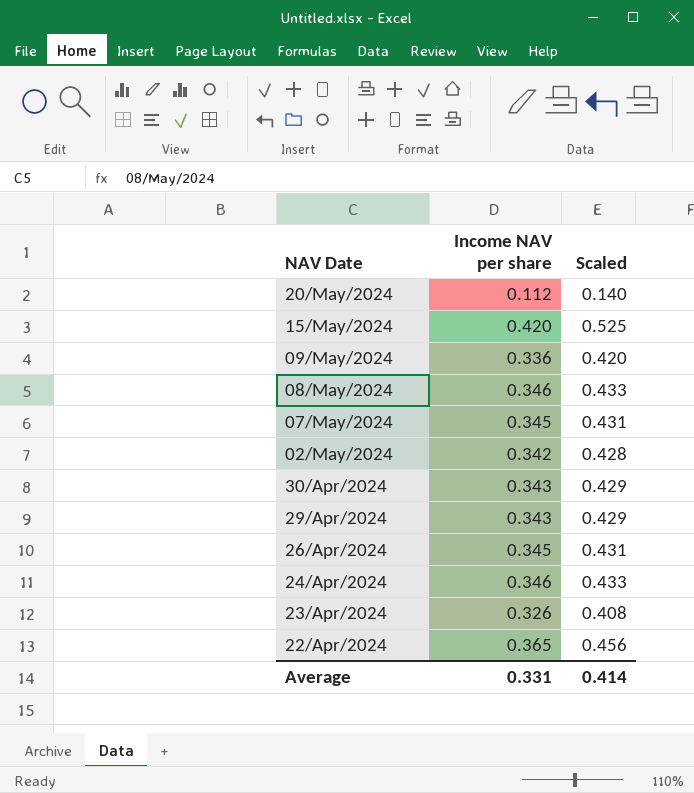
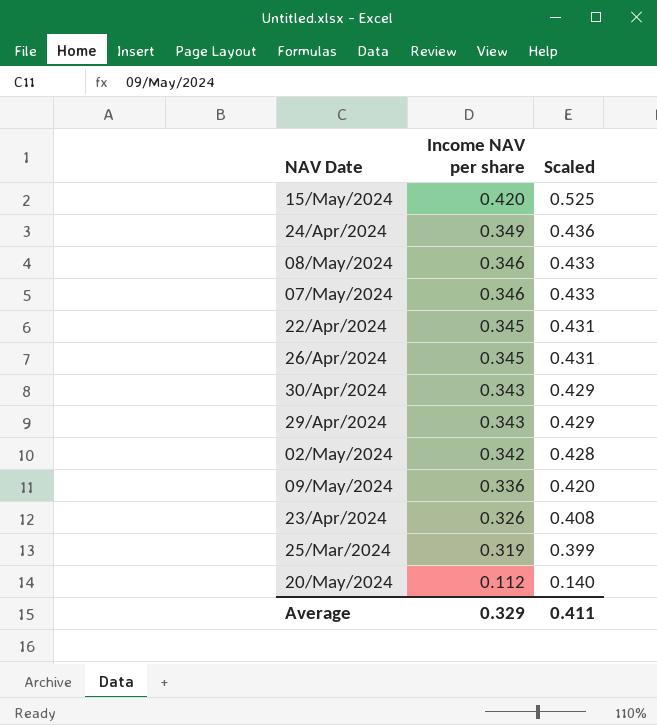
row order: NAV Date descending -> Income NAV per share descending
24/Apr/2024 | Income NAV per share: 0.346 -> 0.349
24/Apr/2024 | Scaled: 0.433 -> 0.436
07/May/2024 | Income NAV per share: 0.345 -> 0.346
07/May/2024 | Scaled: 0.431 -> 0.433
22/Apr/2024 | Income NAV per share: 0.365 -> 0.345
22/Apr/2024 | Scaled: 0.456 -> 0.431
row 25/Mar/2024: none -> 0.319 | 0.399
Average | Income NAV per share: 0.331 -> 0.329
Average | Scaled: 0.414 -> 0.411

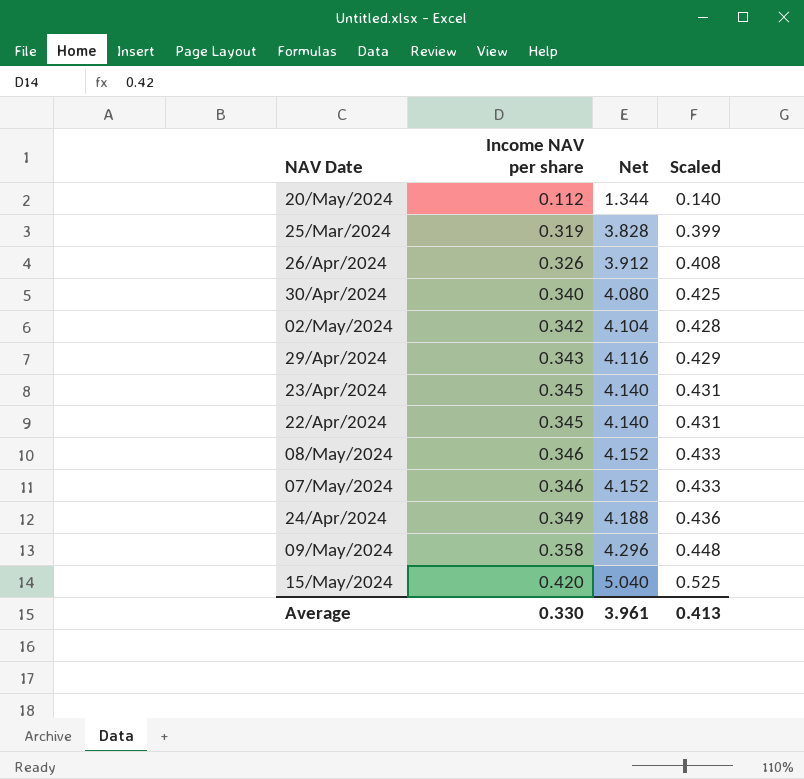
row order: Income NAV per share descending -> Income NAV per share ascending
column Net | formula: none -> [Income NAV per share] * 12
26/Apr/2024 | Income NAV per share: 0.345 -> 0.326
26/Apr/2024 | Scaled: 0.431 -> 0.408
30/Apr/2024 | Income NAV per share: 0.343 -> 0.340
30/Apr/2024 | Scaled: 0.429 -> 0.425
23/Apr/2024 | Income NAV per share: 0.326 -> 0.345
23/Apr/2024 | Scaled: 0.408 -> 0.431
09/May/2024 | Income NAV per share: 0.336 -> 0.358
09/May/2024 | Scaled: 0.420 -> 0.448
Average | Income NAV per share: 0.329 -> 0.330
Average | Scaled: 0.411 -> 0.413

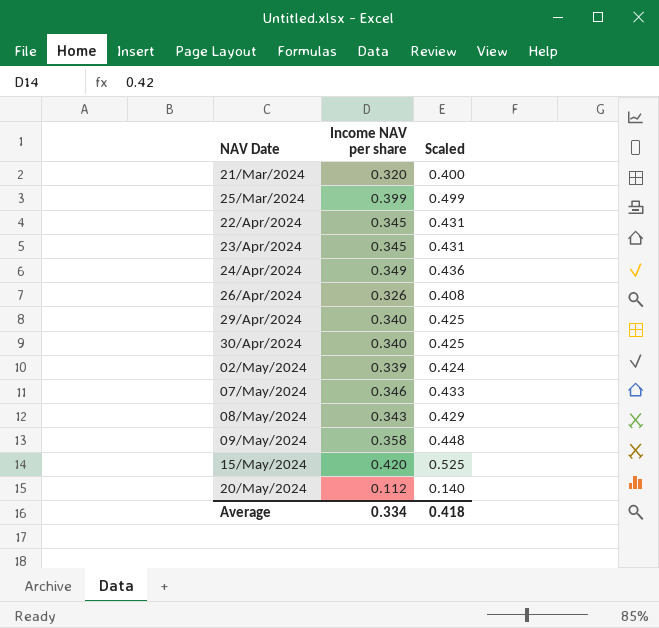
row order: Income NAV per share ascending -> NAV Date ascending
column Net | formula: [Income NAV per share] * 12 -> none
row 21/Mar/2024: none -> 0.320 | 0.400
25/Mar/2024 | Income NAV per share: 0.319 -> 0.399
25/Mar/2024 | Scaled: 0.399 -> 0.499
29/Apr/2024 | Income NAV per share: 0.343 -> 0.340
29/Apr/2024 | Scaled: 0.429 -> 0.425
02/May/2024 | Income NAV per share: 0.342 -> 0.339
02/May/2024 | Scaled: 0.428 -> 0.424
08/May/2024 | Income NAV per share: 0.346 -> 0.343
08/May/2024 | Scaled: 0.433 -> 0.429
Average | Income NAV per share: 0.330 -> 0.334
Average | Scaled: 0.413 -> 0.418

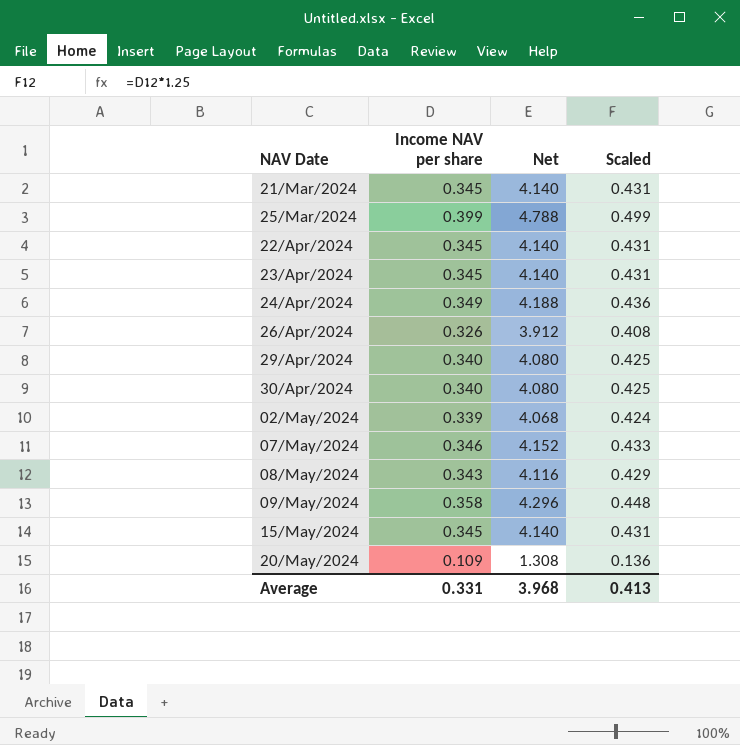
column Net | formula: none -> [Income NAV per share] * 12
21/Mar/2024 | Income NAV per share: 0.320 -> 0.345
21/Mar/2024 | Scaled: 0.400 -> 0.431
15/May/2024 | Income NAV per share: 0.420 -> 0.345
15/May/2024 | Scaled: 0.525 -> 0.431
20/May/2024 | Income NAV per share: 0.112 -> 0.109
20/May/2024 | Scaled: 0.140 -> 0.136
Average | Income NAV per share: 0.334 -> 0.331
Average | Scaled: 0.418 -> 0.413

